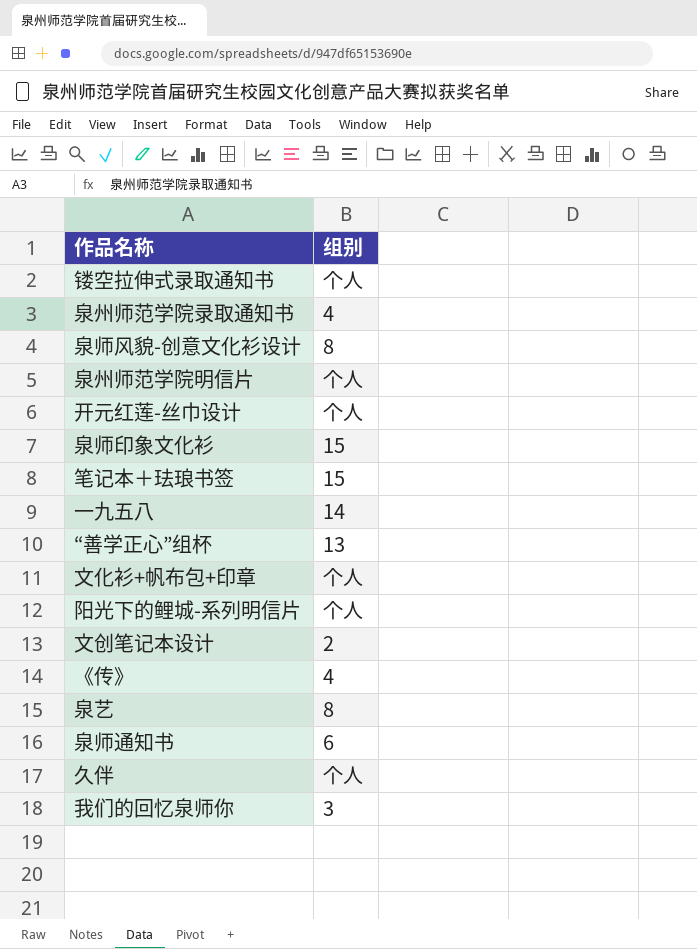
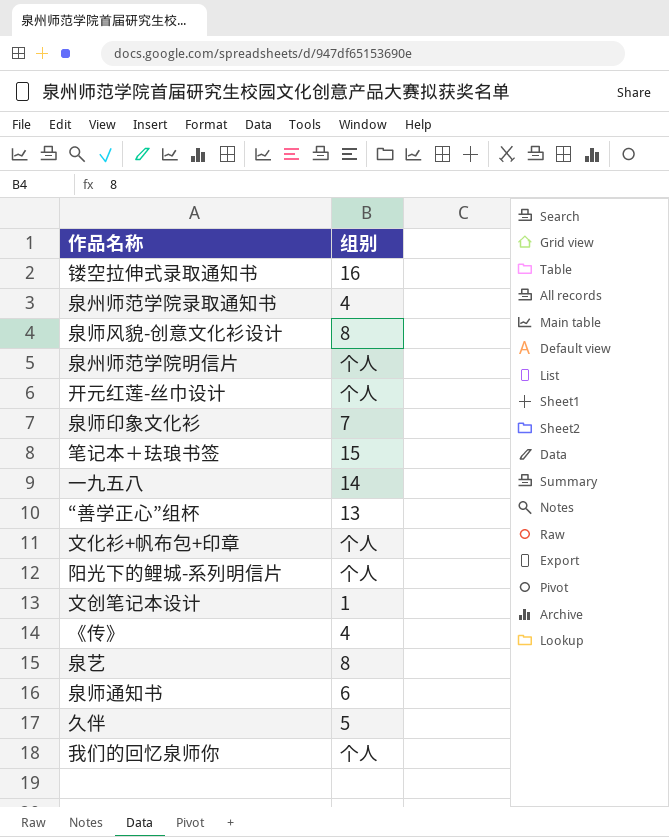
镂空拉伸式录取通知书 | 组别: 个人 -> 16
泉师印象文化衫 | 组别: 15 -> 7
文创笔记本设计 | 组别: 2 -> 1
久伴 | 组别: 个人 -> 5
我们的回忆泉师你 | 组别: 3 -> 个人

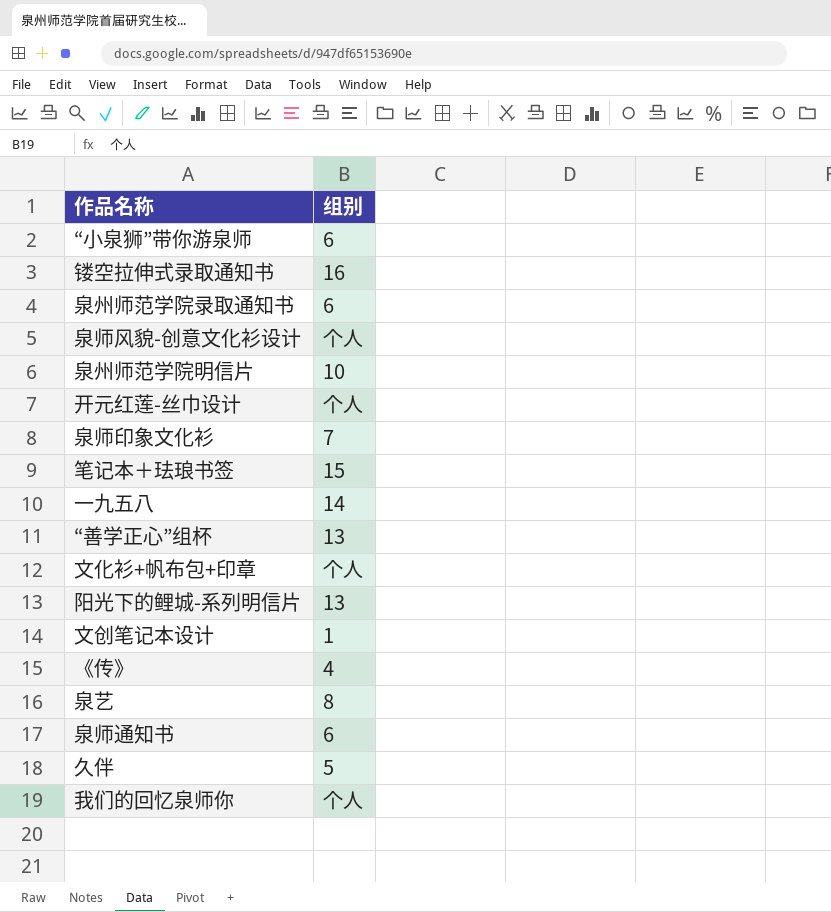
row “小泉狮”带你游泉师: none -> 6
泉州师范学院录取通知书 | 组别: 4 -> 6
泉师风貌-创意文化衫设计 | 组别: 8 -> 个人
泉州师范学院明信片 | 组别: 个人 -> 10
阳光下的鲤城-系列明信片 | 组别: 个人 -> 13

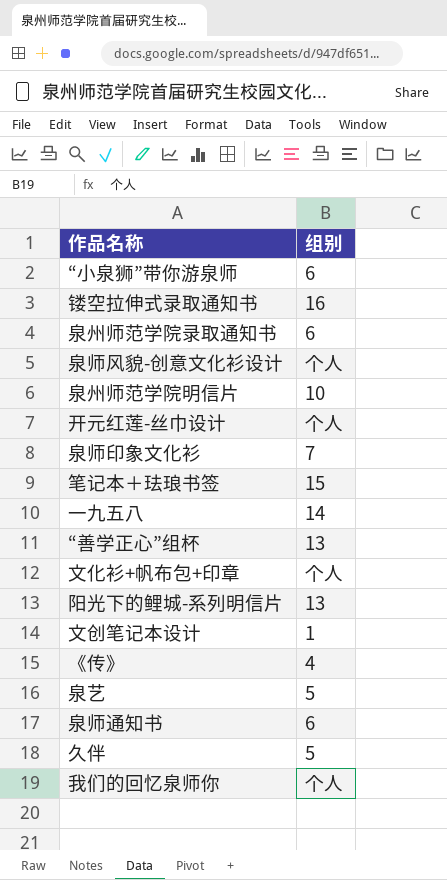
泉艺 | 组别: 8 -> 5

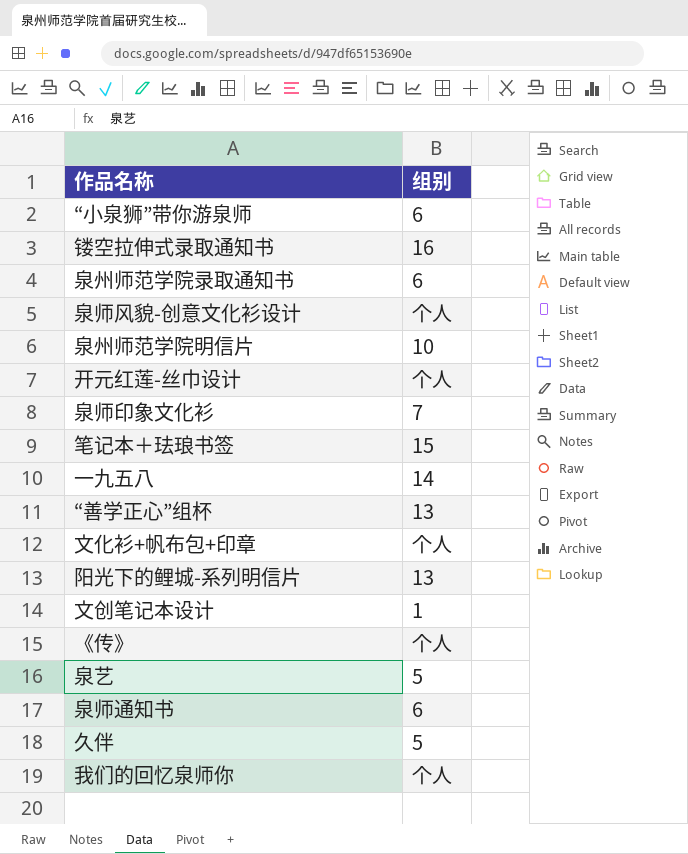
《传》 | 组别: 4 -> 个人

